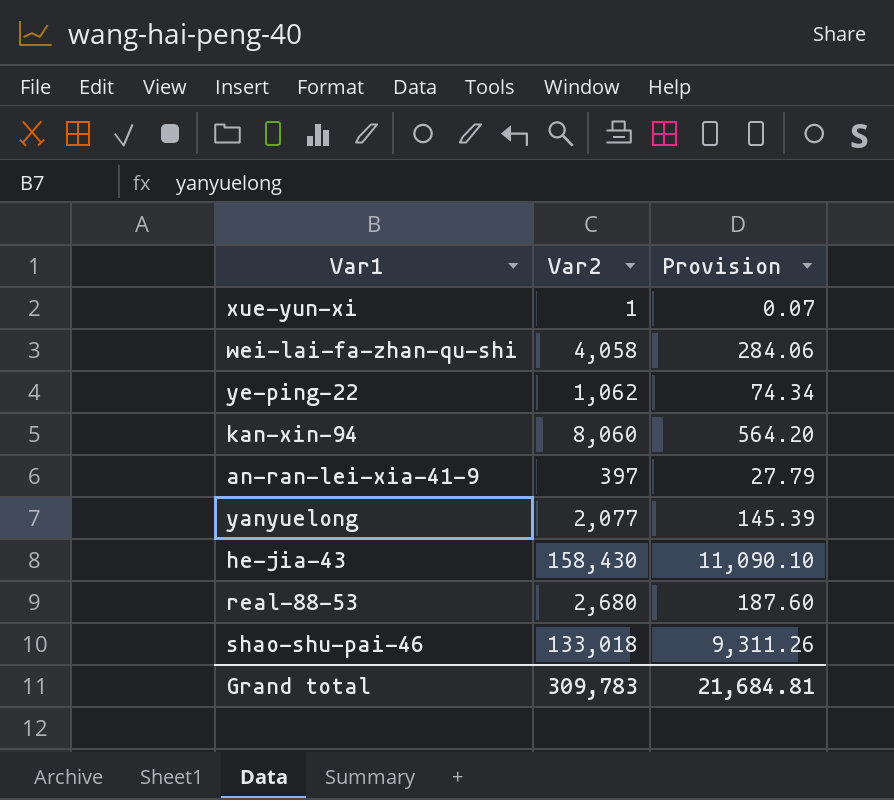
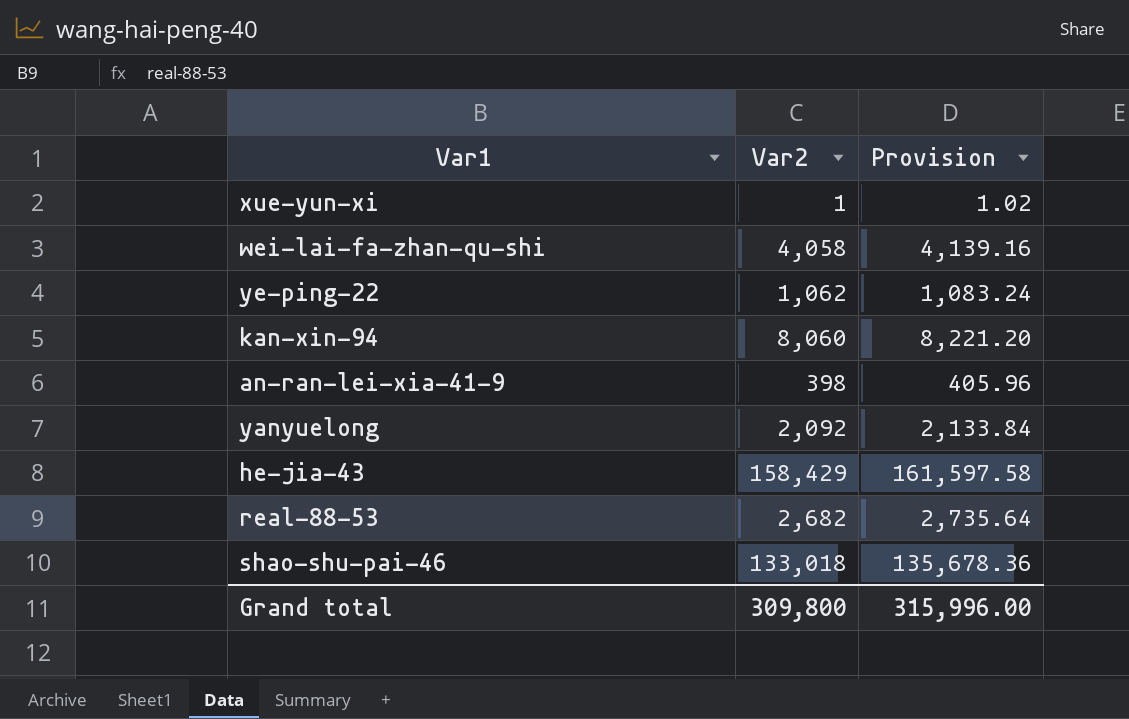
column Provision | formula: [Var2] * 0.07 -> [Var2] * 1.02
an-ran-lei-xia-41-9 | Var2: 397 -> 398
yanyuelong | Var2: 2,077 -> 2,092
he-jia-43 | Var2: 158,430 -> 158,429
real-88-53 | Var2: 2,680 -> 2,682
Grand total | Var2: 309,783 -> 309,800
Grand total | Provision: 21,684.81 -> 315,996.00

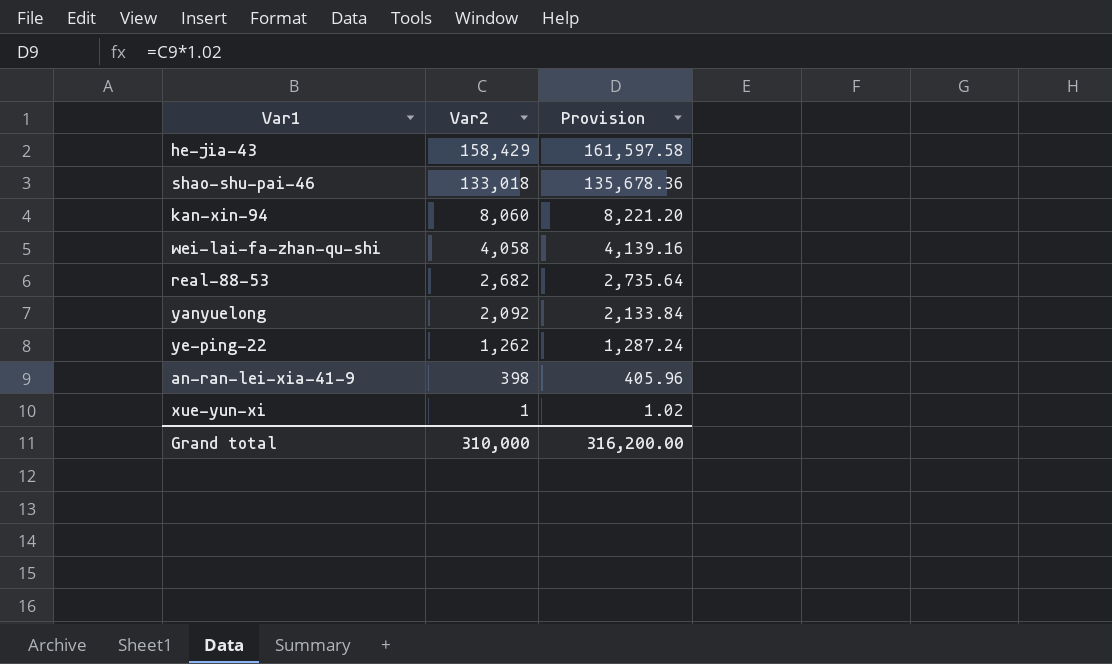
row order: none -> Var2 descending
ye-ping-22 | Var2: 1,062 -> 1,262
ye-ping-22 | Provision: 1,083.24 -> 1,287.24
Grand total | Var2: 309,800 -> 310,000
Grand total | Provision: 315,996.00 -> 316,200.00

